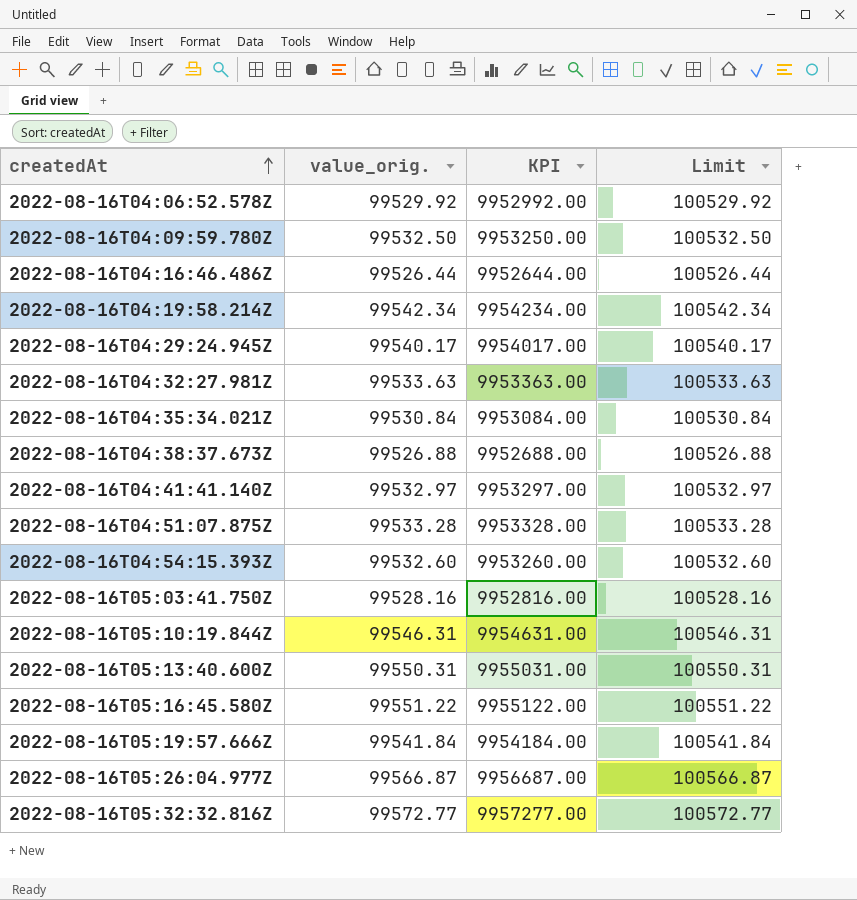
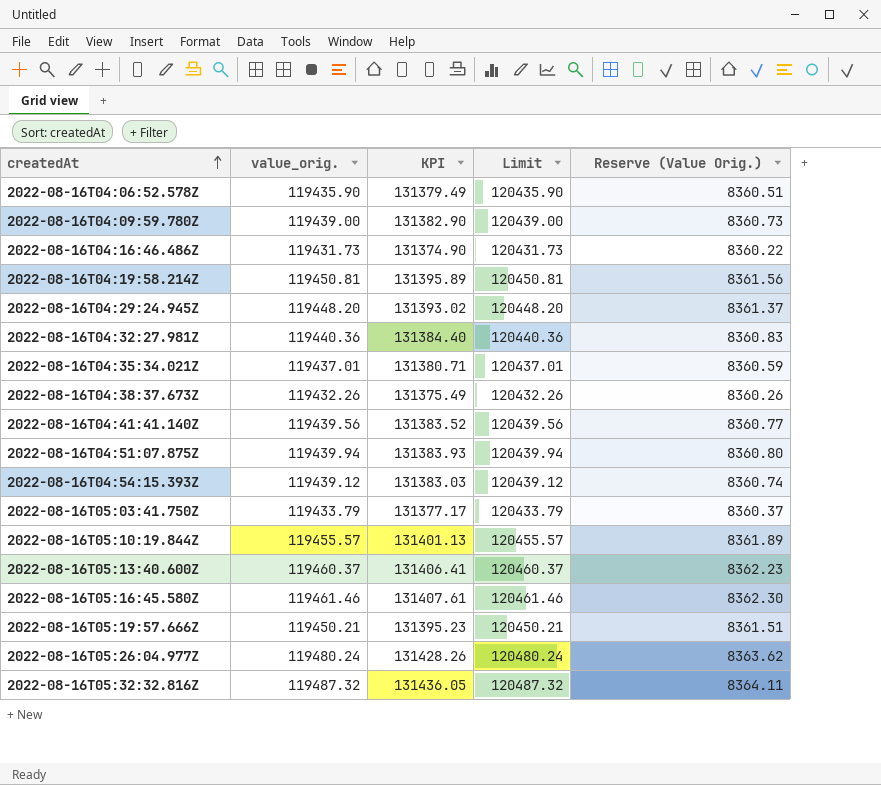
column KPI | formula: [value_orig.] * 100 -> [value_orig.] * 1.1
column Reserve (Value Orig.) | formula: none -> [value_orig.] * 0.07
2022-08-16T04:06:52.578Z | value_orig.: 99529.92 -> 119435.90
2022-08-16T04:06:52.578Z | Limit: 100529.92 -> 120435.90
2022-08-16T04:09:59.780Z | value_orig.: 99532.50 -> 119439.00
2022-08-16T04:09:59.780Z | Limit: 100532.50 -> 120439.00
2022-08-16T04:16:46.486Z | value_orig.: 99526.44 -> 119431.73
2022-08-16T04:16:46.486Z | Limit: 100526.44 -> 120431.73
2022-08-16T04:19:58.214Z | value_orig.: 99542.34 -> 119450.81
2022-08-16T04:19:58.214Z | Limit: 100542.34 -> 120450.81
2022-08-16T04:29:24.945Z | value_orig.: 99540.17 -> 119448.20
2022-08-16T04:29:24.945Z | Limit: 100540.17 -> 120448.20
2022-08-16T04:32:27.981Z | value_orig.: 99533.63 -> 119440.36
2022-08-16T04:32:27.981Z | Limit: 100533.63 -> 120440.36
2022-08-16T04:35:34.021Z | value_orig.: 99530.84 -> 119437.01
2022-08-16T04:35:34.021Z | Limit: 100530.84 -> 120437.01
2022-08-16T04:38:37.673Z | value_orig.: 99526.88 -> 119432.26
2022-08-16T04:38:37.673Z | Limit: 100526.88 -> 120432.26
2022-08-16T04:41:41.140Z | value_orig.: 99532.97 -> 119439.56
2022-08-16T04:41:41.140Z | Limit: 100532.97 -> 120439.56
2022-08-16T04:51:07.875Z | value_orig.: 99533.28 -> 119439.94
2022-08-16T04:51:07.875Z | Limit: 100533.28 -> 120439.94
2022-08-16T04:54:15.393Z | value_orig.: 99532.60 -> 119439.12
2022-08-16T04:54:15.393Z | Limit: 100532.60 -> 120439.12
2022-08-16T05:03:41.750Z | value_orig.: 99528.16 -> 119433.79
2022-08-16T05:03:41.750Z | Limit: 100528.16 -> 120433.79
2022-08-16T05:10:19.844Z | value_orig.: 99546.31 -> 119455.57
2022-08-16T05:10:19.844Z | Limit: 100546.31 -> 120455.57
2022-08-16T05:13:40.600Z | value_orig.: 99550.31 -> 119460.37
2022-08-16T05:13:40.600Z | Limit: 100550.31 -> 120460.37
2022-08-16T05:16:45.580Z | value_orig.: 99551.22 -> 119461.46
2022-08-16T05:16:45.580Z | Limit: 100551.22 -> 120461.46
2022-08-16T05:19:57.666Z | value_orig.: 99541.84 -> 119450.21
2022-08-16T05:19:57.666Z | Limit: 100541.84 -> 120450.21
2022-08-16T05:26:04.977Z | value_orig.: 99566.87 -> 119480.24
2022-08-16T05:26:04.977Z | Limit: 100566.87 -> 120480.24
2022-08-16T05:32:32.816Z | value_orig.: 99572.77 -> 119487.32
2022-08-16T05:32:32.816Z | Limit: 100572.77 -> 120487.32

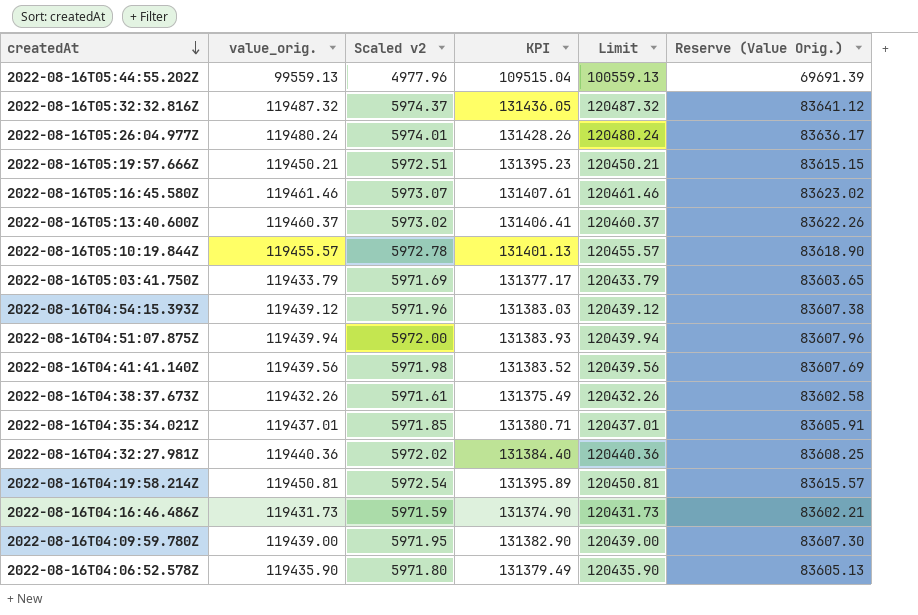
row order: createdAt ascending -> createdAt descending
column Scaled v2 | formula: none -> [value_orig.] * 0.05
column Reserve (Value Orig.) | formula: [value_orig.] * 0.07 -> [value_orig.] * 0.7
row 2022-08-16T04:29:24.945Z: 119448.20 | 131393.02 | 120448.20 | 8361.37 -> none
row 2022-08-16T05:44:55.202Z: none -> 99559.13 | 4977.96 | 109515.04 | 100559.13 | 69691.39

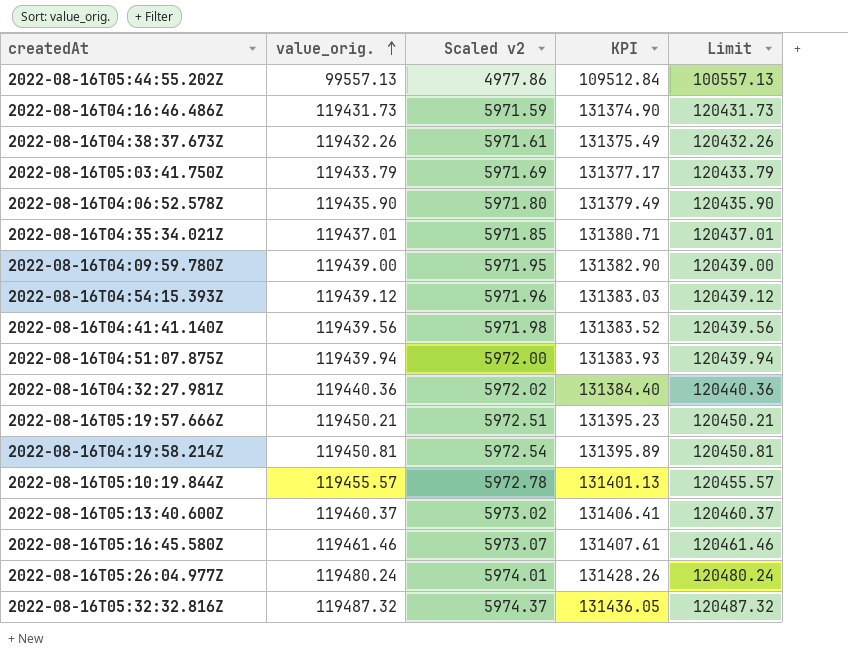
row order: createdAt descending -> value_orig. ascending
column Reserve (Value Orig.) | formula: [value_orig.] * 0.7 -> none
2022-08-16T05:44:55.202Z | value_orig.: 99559.13 -> 99557.13
2022-08-16T05:44:55.202Z | Scaled v2: 4977.96 -> 4977.86
2022-08-16T05:44:55.202Z | KPI: 109515.04 -> 109512.84
2022-08-16T05:44:55.202Z | Limit: 100559.13 -> 100557.13

